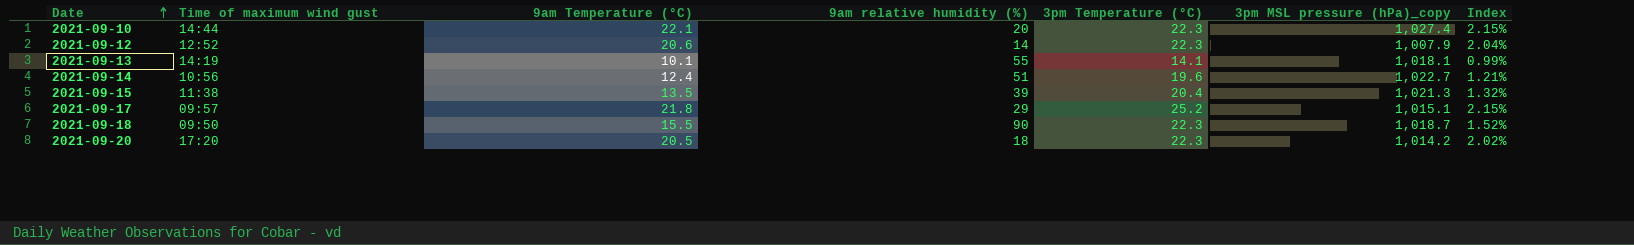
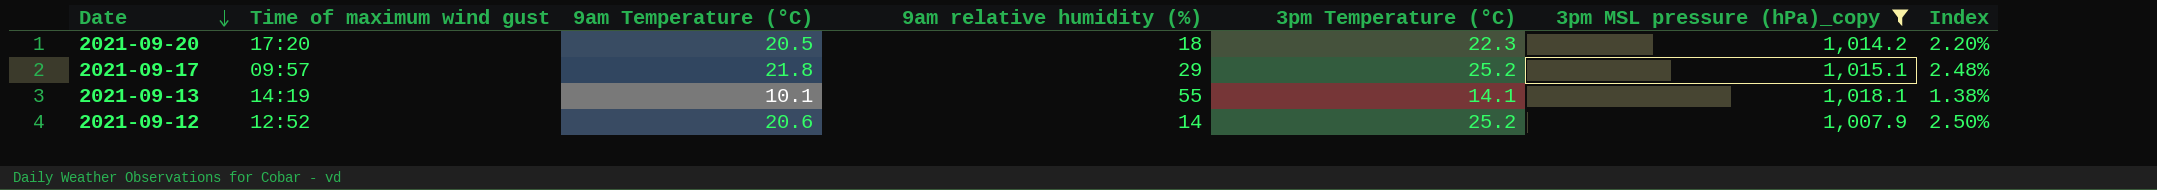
filter: none -> 3pm MSL pressure (hPa)_copy <= 1,018.1
row order: Date ascending -> Date descending
column Index | formula: [9am Temperature (°C)] / [3pm MSL pressure (hPa)_copy] -> [3pm Temperature (°C)] / [3pm MSL pressure (hPa)_copy]
2021-09-12 | 3pm Temperature (°C): 22.3 -> 25.2

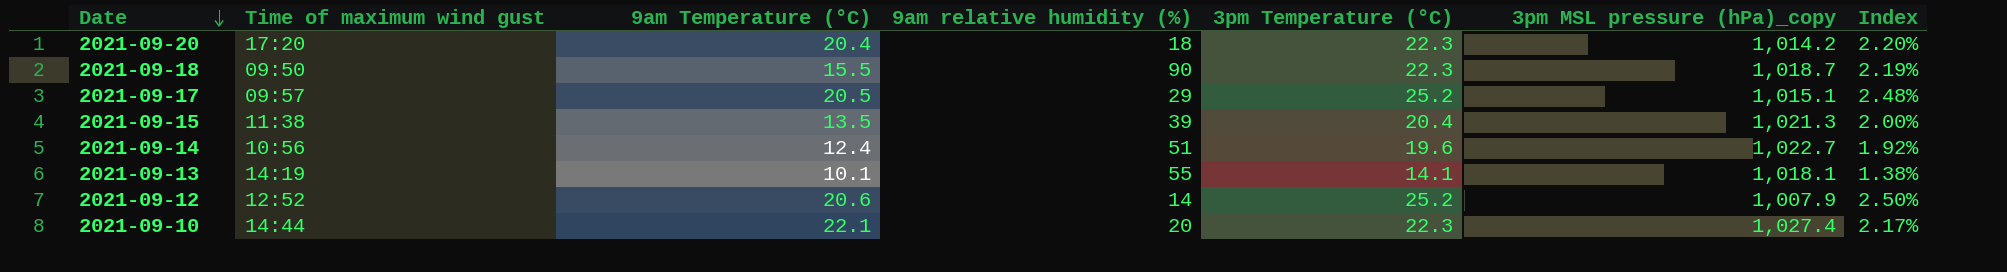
filter: 3pm MSL pressure (hPa)_copy <= 1,018.1 -> none
2021-09-20 | 9am Temperature (°C): 20.5 -> 20.4
2021-09-17 | 9am Temperature (°C): 21.8 -> 20.5

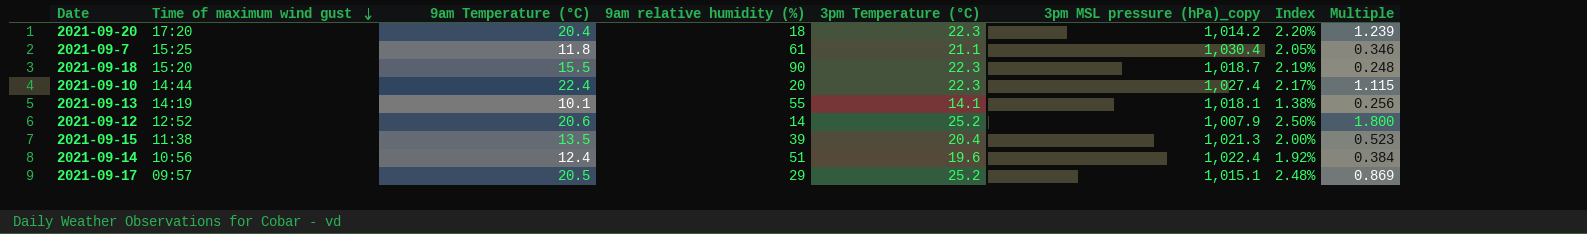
row order: Date descending -> Time of maximum wind gust descending
column Multiple | formula: none -> [3pm Temperature (°C)] / [9am relative humidity (%)]
row 2021-09-7: none -> 15:25 | 11.8 | 61 | 21.1 | 1,030.4 | 2.05% | 0.346
2021-09-18 | Time of maximum wind gust: 09:50 -> 15:20
2021-09-10 | 9am Temperature (°C): 22.1 -> 22.4
2021-09-14 | 3pm MSL pressure (hPa)_copy: 1,022.7 -> 1,022.4

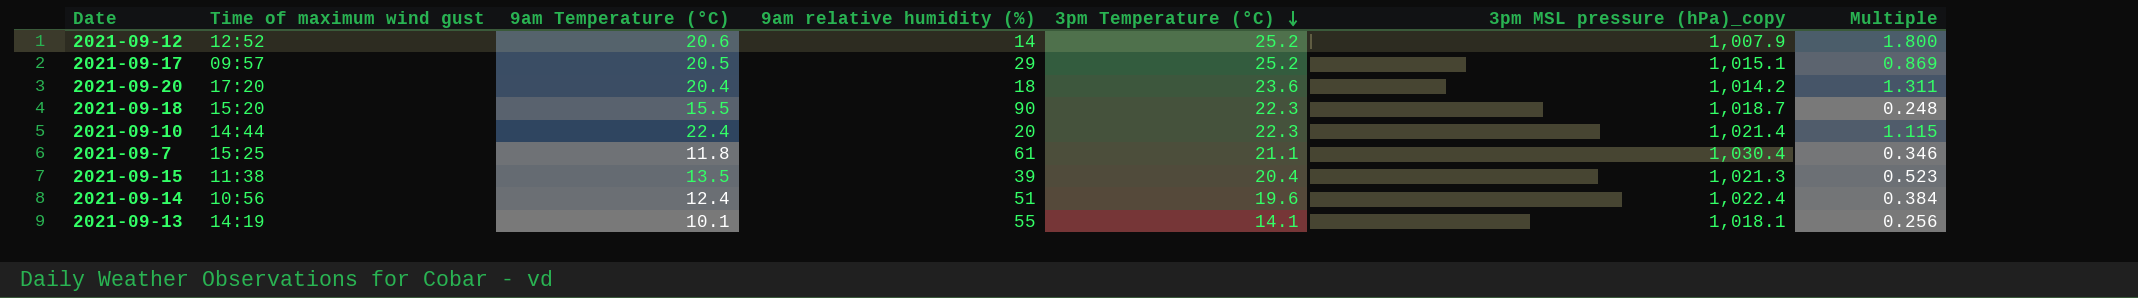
row order: Time of maximum wind gust descending -> 3pm Temperature (°C) descending
column Index | formula: [3pm Temperature (°C)] / [3pm MSL pressure (hPa)_copy] -> none
2021-09-20 | 3pm Temperature (°C): 22.3 -> 23.6
2021-09-20 | Multiple: 1.239 -> 1.311
2021-09-10 | 3pm MSL pressure (hPa)_copy: 1,027.4 -> 1,021.4

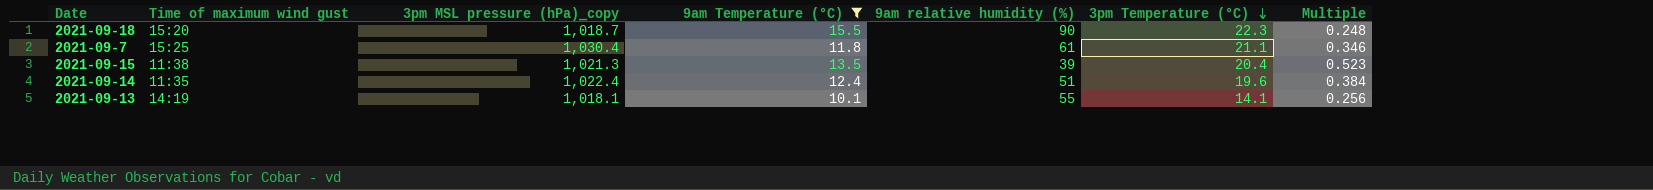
filter: none -> 9am Temperature (°C) <= 15.5
column 3pm MSL pressure (hPa)_copy | position: 6 -> 3
2021-09-14 | Time of maximum wind gust: 10:56 -> 11:35

